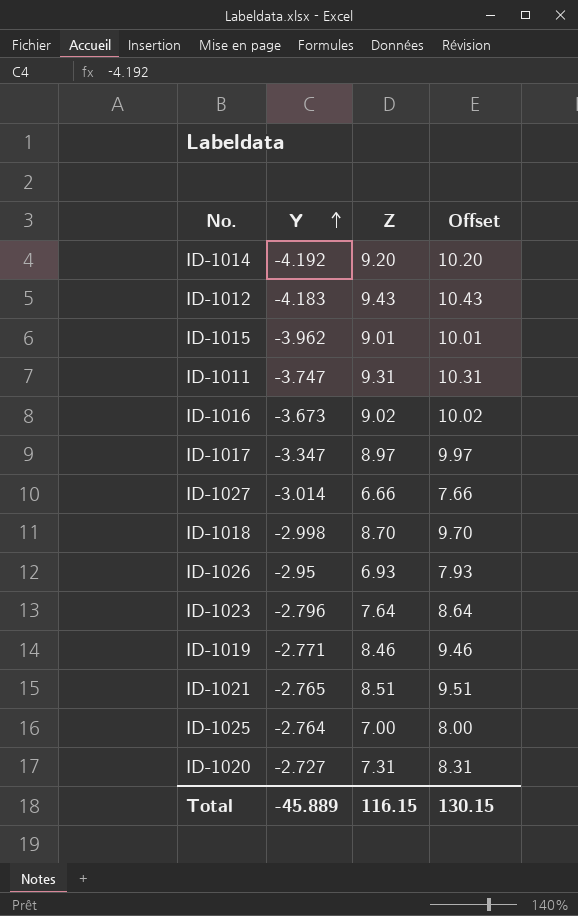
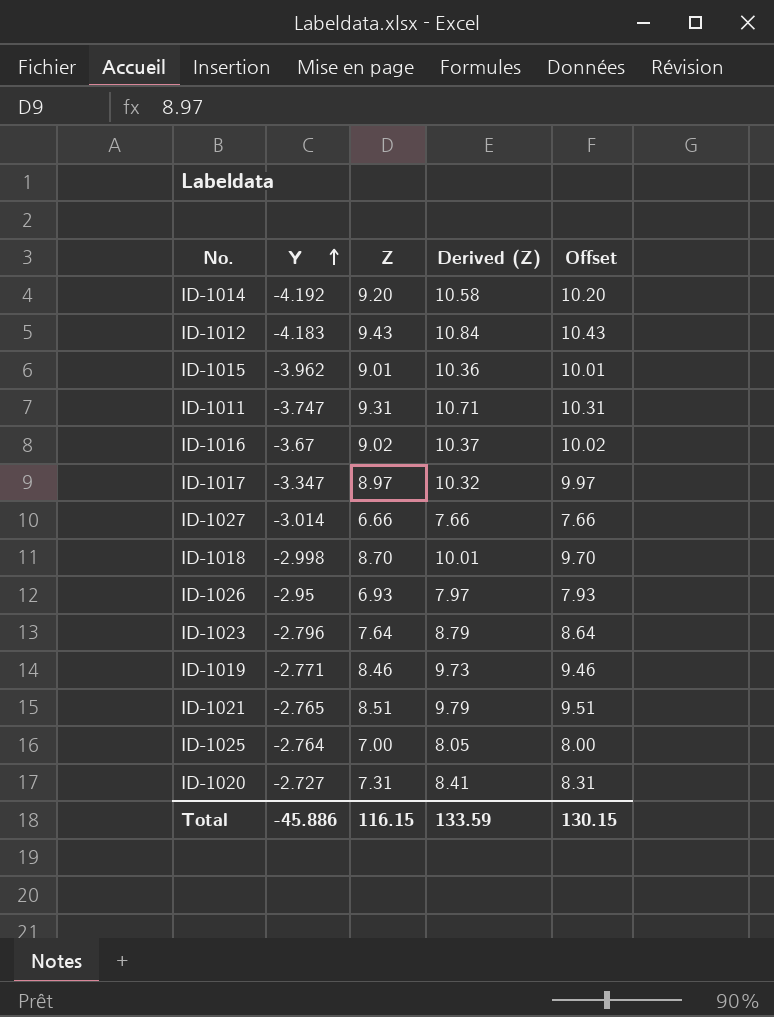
column Derived (Z) | formula: none -> [Z] * 1.15
ID-1016 | Y: -3.673 -> -3.67
Total | Y: -45.889 -> -45.886

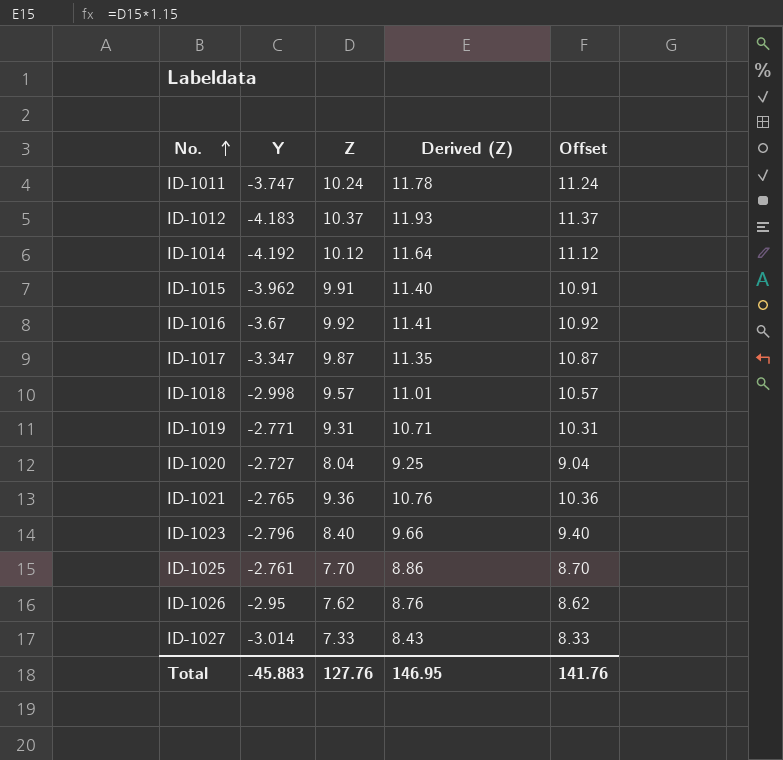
row order: Y ascending -> No. ascending
ID-1011 | Z: 9.31 -> 10.24
ID-1011 | Derived (Z): 10.71 -> 11.78
ID-1011 | Offset: 10.31 -> 11.24
ID-1012 | Z: 9.43 -> 10.37
ID-1012 | Derived (Z): 10.84 -> 11.93
ID-1012 | Offset: 10.43 -> 11.37
ID-1014 | Z: 9.20 -> 10.12
ID-1014 | Derived (Z): 10.58 -> 11.64
ID-1014 | Offset: 10.20 -> 11.12
ID-1015 | Z: 9.01 -> 9.91
ID-1015 | Derived (Z): 10.36 -> 11.40
ID-1015 | Offset: 10.01 -> 10.91
ID-1016 | Z: 9.02 -> 9.92
ID-1016 | Derived (Z): 10.37 -> 11.41
ID-1016 | Offset: 10.02 -> 10.92
ID-1017 | Z: 8.97 -> 9.87
ID-1017 | Derived (Z): 10.32 -> 11.35
ID-1017 | Offset: 9.97 -> 10.87
ID-1018 | Z: 8.70 -> 9.57
ID-1018 | Derived (Z): 10.01 -> 11.01
ID-1018 | Offset: 9.70 -> 10.57
ID-1019 | Z: 8.46 -> 9.31
ID-1019 | Derived (Z): 9.73 -> 10.71
ID-1019 | Offset: 9.46 -> 10.31
ID-1020 | Z: 7.31 -> 8.04
ID-1020 | Derived (Z): 8.41 -> 9.25
ID-1020 | Offset: 8.31 -> 9.04
ID-1021 | Z: 8.51 -> 9.36
ID-1021 | Derived (Z): 9.79 -> 10.76
ID-1021 | Offset: 9.51 -> 10.36
ID-1023 | Z: 7.64 -> 8.40
ID-1023 | Derived (Z): 8.79 -> 9.66
ID-1023 | Offset: 8.64 -> 9.40
ID-1025 | Y: -2.764 -> -2.761
ID-1025 | Z: 7.00 -> 7.70
ID-1025 | Derived (Z): 8.05 -> 8.86
ID-1025 | Offset: 8.00 -> 8.70
ID-1026 | Z: 6.93 -> 7.62
ID-1026 | Derived (Z): 7.97 -> 8.76
ID-1026 | Offset: 7.93 -> 8.62
ID-1027 | Z: 6.66 -> 7.33
ID-1027 | Derived (Z): 7.66 -> 8.43
ID-1027 | Offset: 7.66 -> 8.33
Total | Y: -45.886 -> -45.883
Total | Z: 116.15 -> 127.76
Total | Derived (Z): 133.59 -> 146.95
Total | Offset: 130.15 -> 141.76

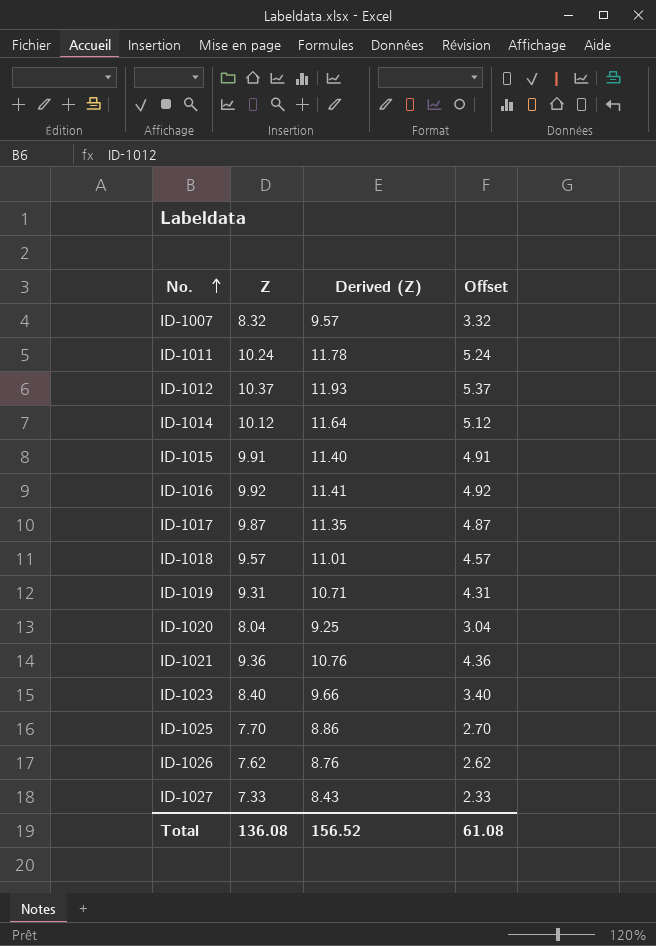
column Y | position: 2 -> none
column Offset | formula: [Z] + 1 -> [Z] - 5
row ID-1007: none -> 8.32 | 9.57 | 3.32
Total | Z: 127.76 -> 136.08
Total | Derived (Z): 146.95 -> 156.52
Total | Offset: 141.76 -> 61.08

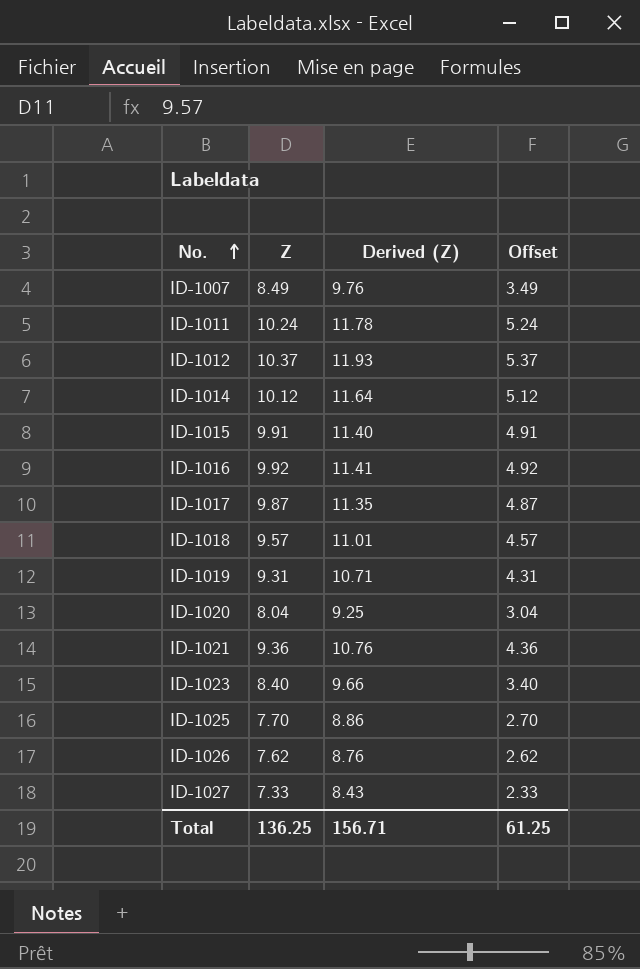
ID-1007 | Z: 8.32 -> 8.49
ID-1007 | Derived (Z): 9.57 -> 9.76
ID-1007 | Offset: 3.32 -> 3.49
Total | Z: 136.08 -> 136.25
Total | Derived (Z): 156.52 -> 156.71
Total | Offset: 61.08 -> 61.25

